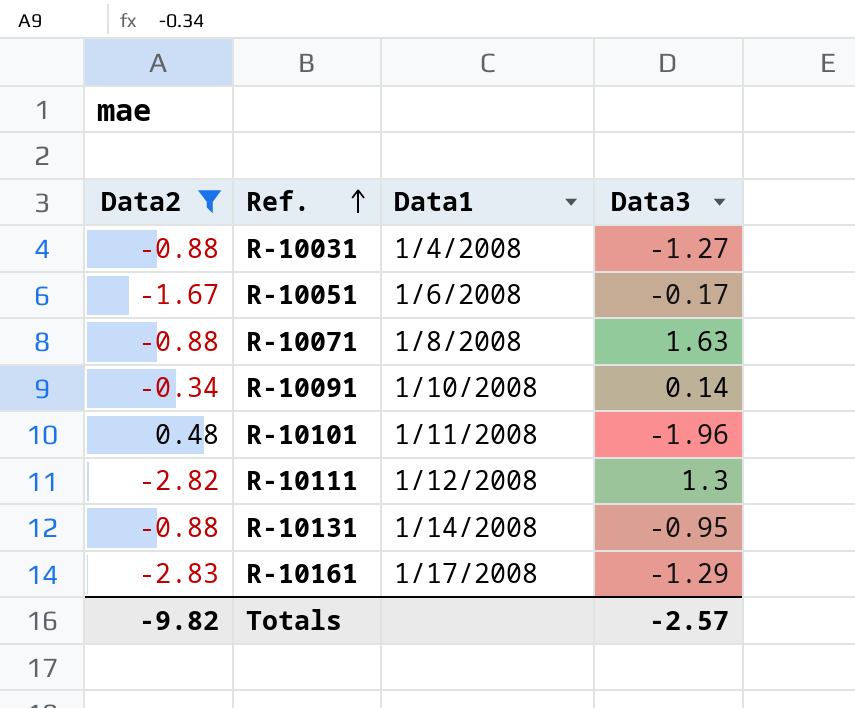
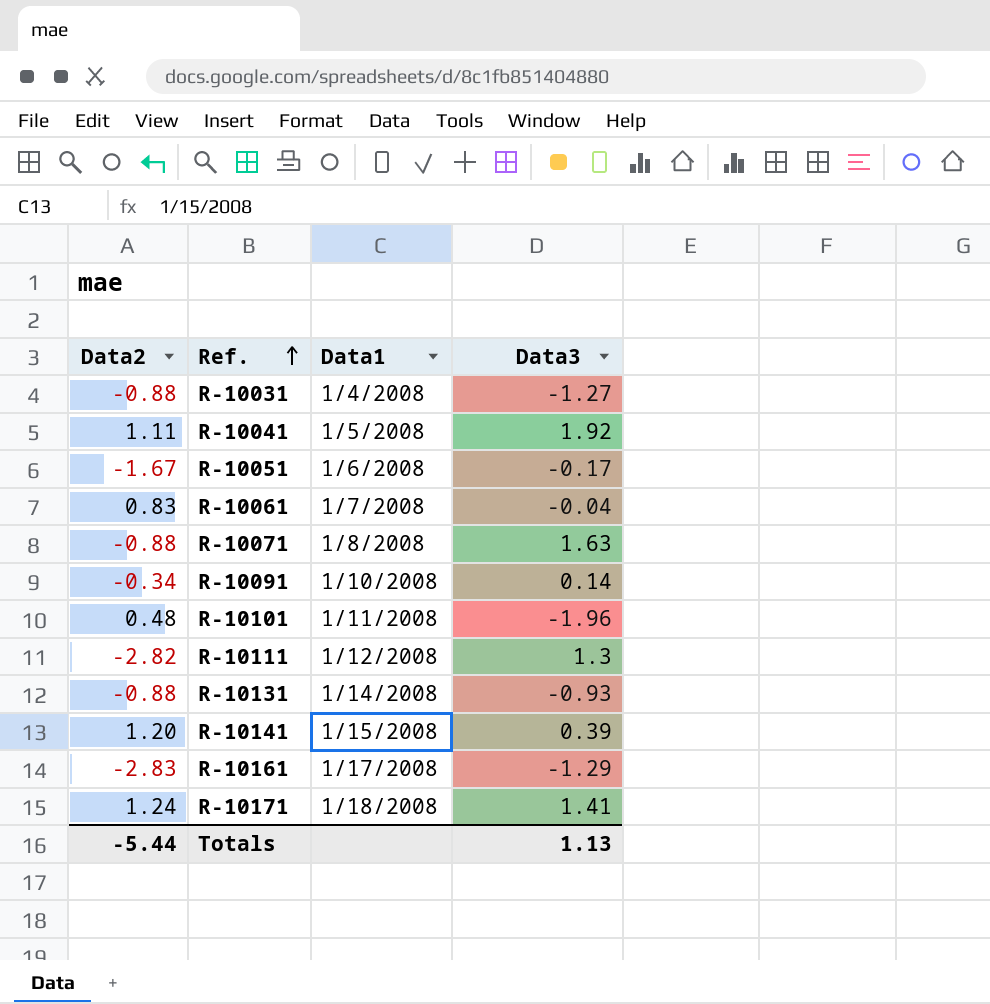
filter: Data2 <= 0.48 -> none
R-10131 | Data3: -0.95 -> -0.93
Totals | Data2: -9.82 -> -5.44
Totals | Data3: -2.57 -> 1.13

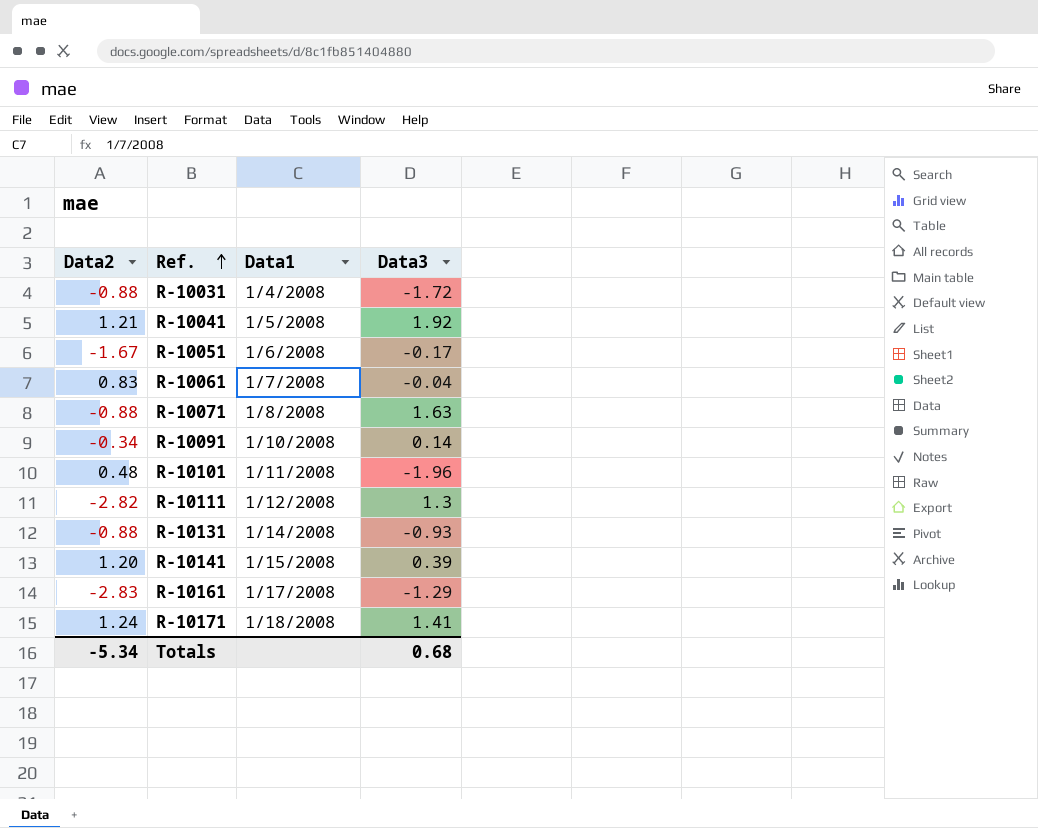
R-10031 | Data3: -1.27 -> -1.72
R-10041 | Data2: 1.11 -> 1.21
Totals | Data2: -5.44 -> -5.34
Totals | Data3: 1.13 -> 0.68

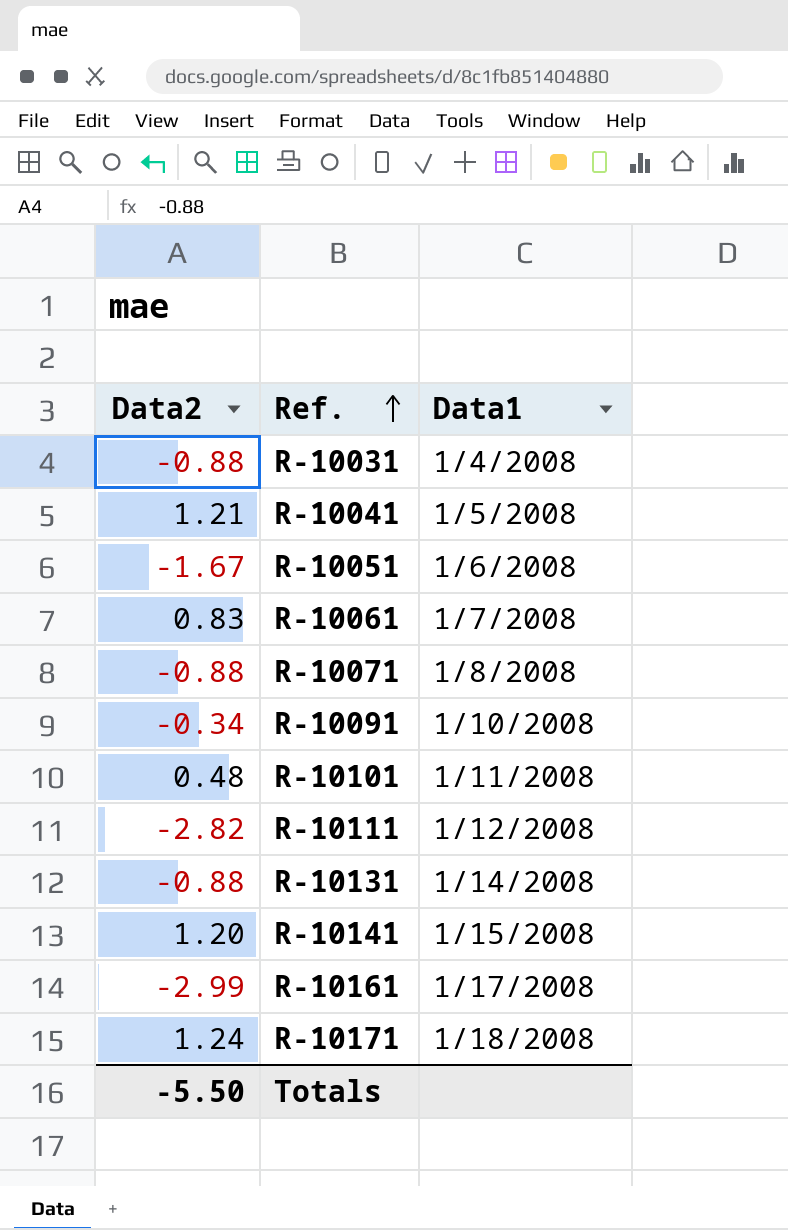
column Data3 | position: 4 -> none
R-10161 | Data2: -2.83 -> -2.99
Totals | Data2: -5.34 -> -5.50

